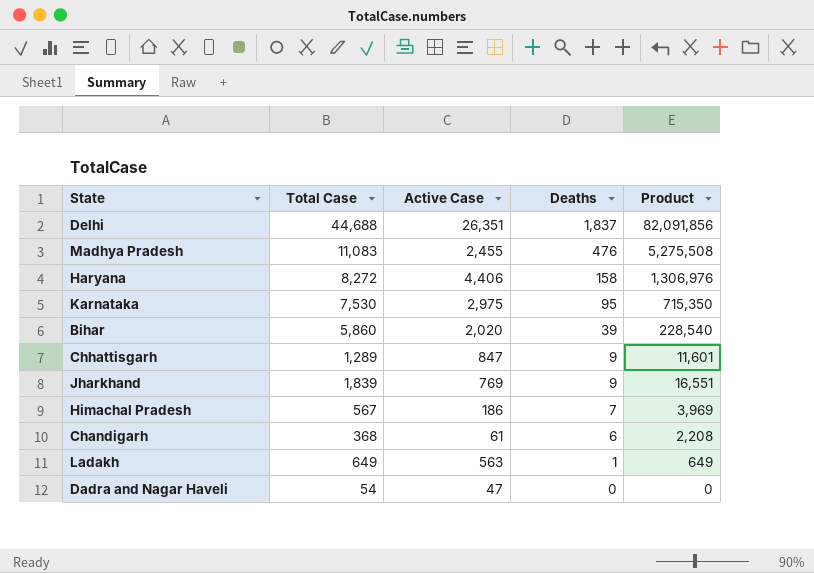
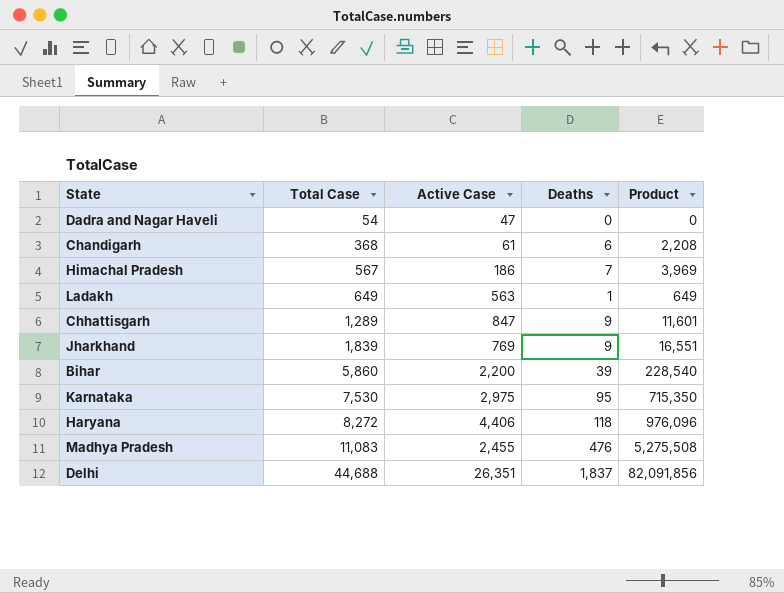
row order: Deaths descending -> Total Case ascending
Bihar | Active Case: 2,020 -> 2,200
Haryana | Deaths: 158 -> 118
Haryana | Product: 1,306,976 -> 976,096

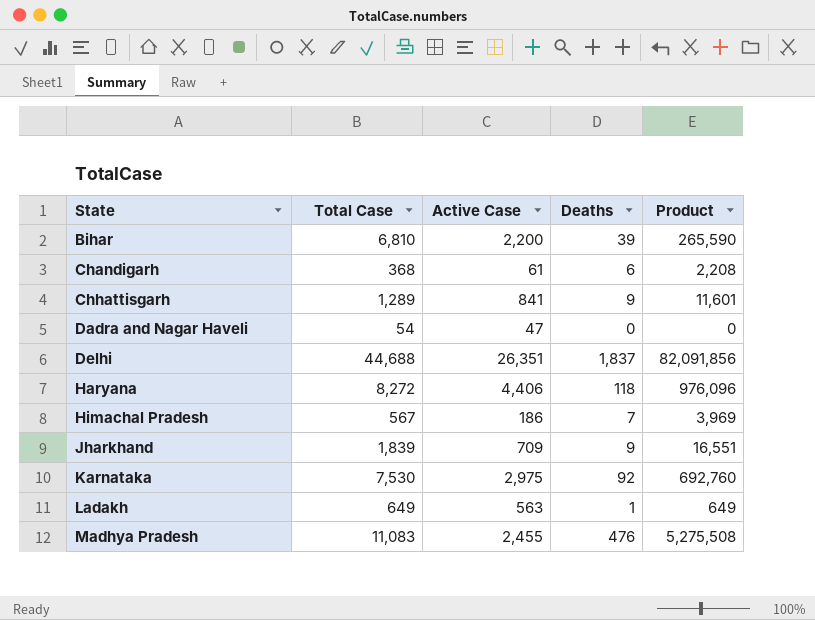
row order: Total Case ascending -> State ascending
Bihar | Total Case: 5,860 -> 6,810
Bihar | Product: 228,540 -> 265,590
Chhattisgarh | Active Case: 847 -> 841
Jharkhand | Active Case: 769 -> 709
Karnataka | Deaths: 95 -> 92
Karnataka | Product: 715,350 -> 692,760

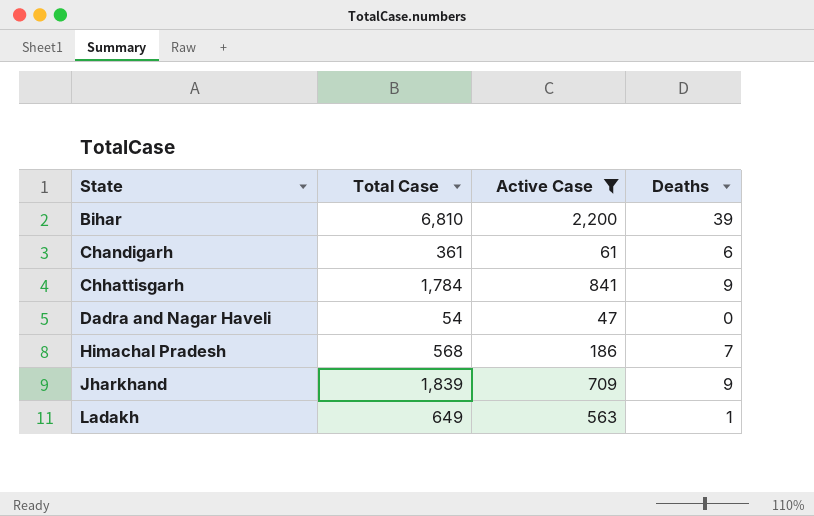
filter: none -> Active Case <= 2,200
column Product | formula: [Total Case] * [Deaths] -> none
Chandigarh | Total Case: 368 -> 361
Chhattisgarh | Total Case: 1,289 -> 1,784
Himachal Pradesh | Total Case: 567 -> 568

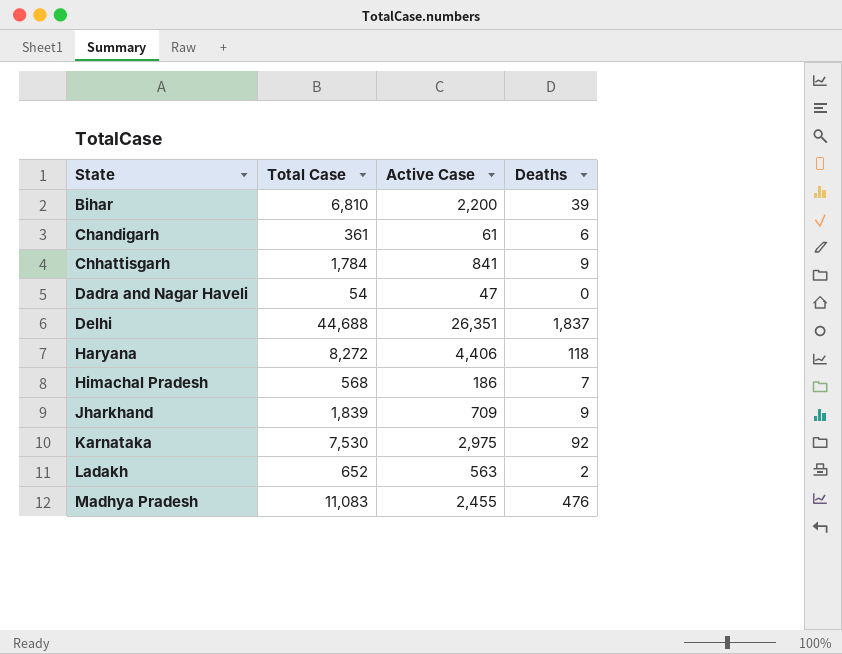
filter: Active Case <= 2,200 -> none
Ladakh | Total Case: 649 -> 652
Ladakh | Deaths: 1 -> 2

